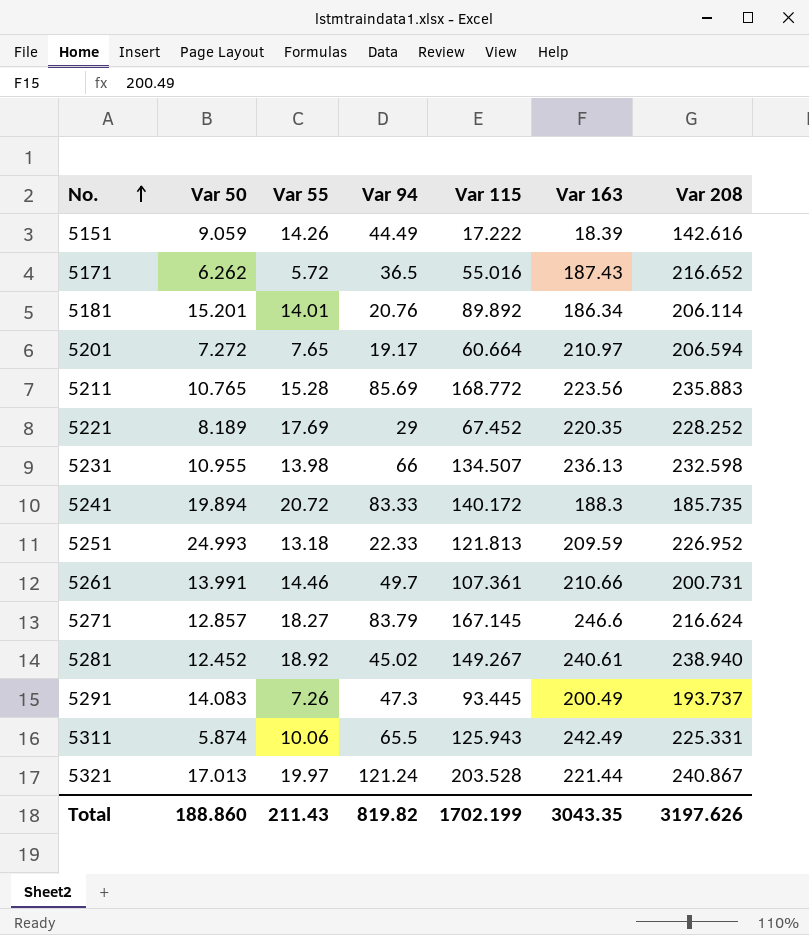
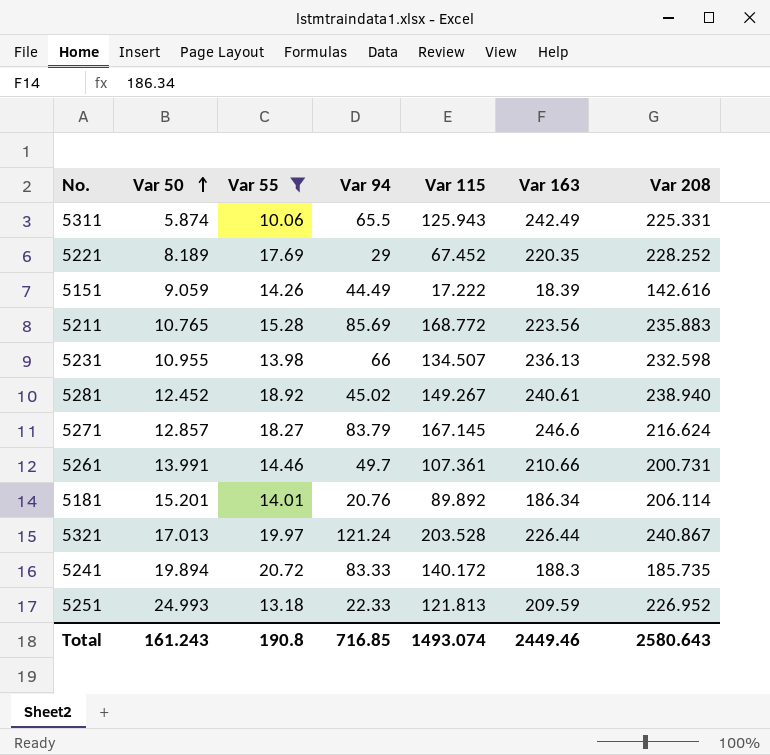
filter: none -> Var 55 >= 10.06
row order: No. ascending -> Var 50 ascending
5321 | Var 163: 221.44 -> 226.44
Total | Var 50: 188.860 -> 161.243
Total | Var 55: 211.43 -> 190.8
Total | Var 94: 819.82 -> 716.85
Total | Var 115: 1702.199 -> 1493.074
Total | Var 163: 3043.35 -> 2449.46
Total | Var 208: 3197.626 -> 2580.643

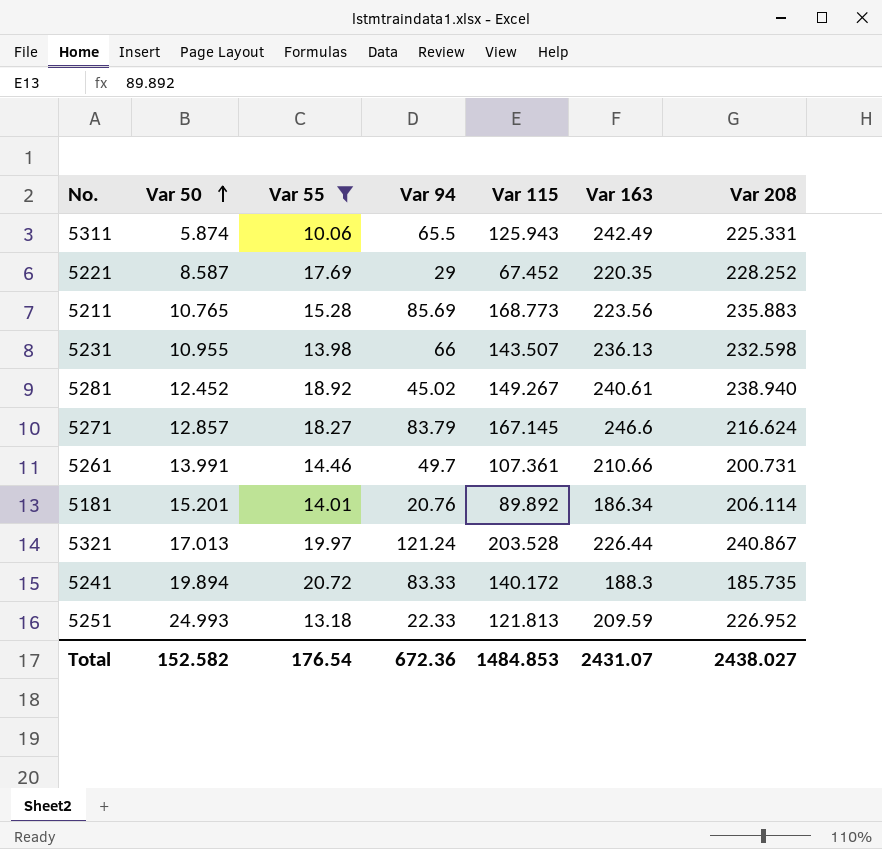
row 5151: 9.059 | 14.26 | 44.49 | 17.222 | 18.39 | 142.616 -> none
5221 | Var 50: 8.189 -> 8.587
5211 | Var 115: 168.772 -> 168.773
5231 | Var 115: 134.507 -> 143.507
Total | Var 50: 161.243 -> 152.582
Total | Var 55: 190.8 -> 176.54
Total | Var 94: 716.85 -> 672.36
Total | Var 115: 1493.074 -> 1484.853
Total | Var 163: 2449.46 -> 2431.07
Total | Var 208: 2580.643 -> 2438.027

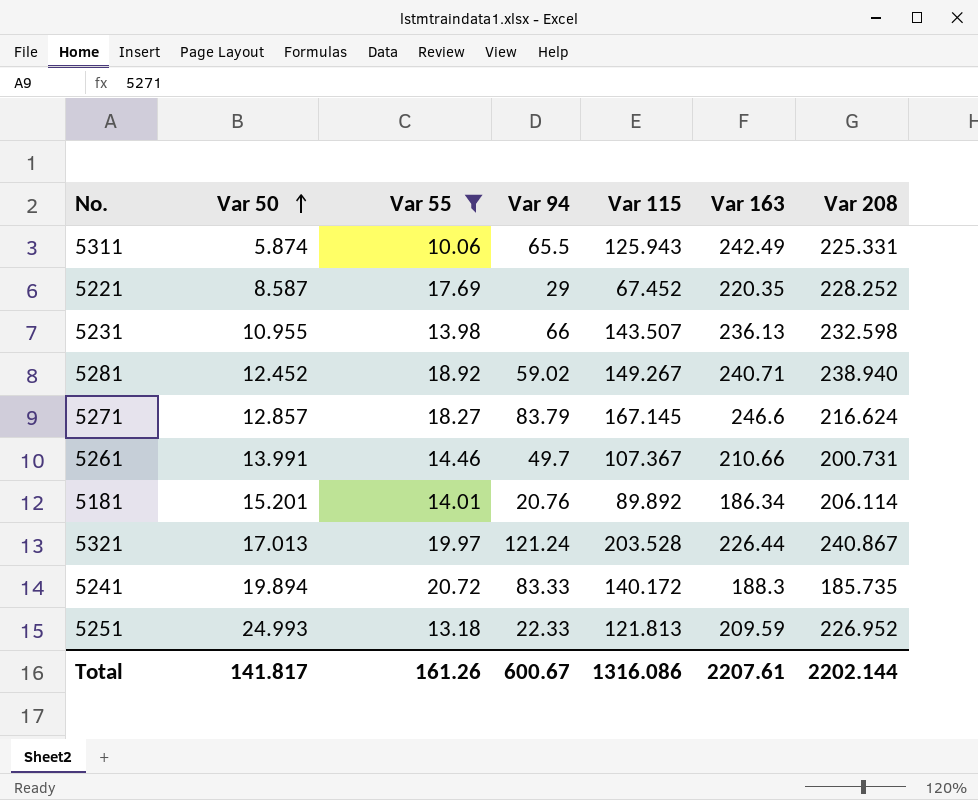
row 5211: 10.765 | 15.28 | 85.69 | 168.773 | 223.56 | 235.883 -> none
5281 | Var 94: 45.02 -> 59.02
5281 | Var 163: 240.61 -> 240.71
5261 | Var 115: 107.361 -> 107.367
Total | Var 50: 152.582 -> 141.817
Total | Var 55: 176.54 -> 161.26
Total | Var 94: 672.36 -> 600.67
Total | Var 115: 1484.853 -> 1316.086
Total | Var 163: 2431.07 -> 2207.61
Total | Var 208: 2438.027 -> 2202.144

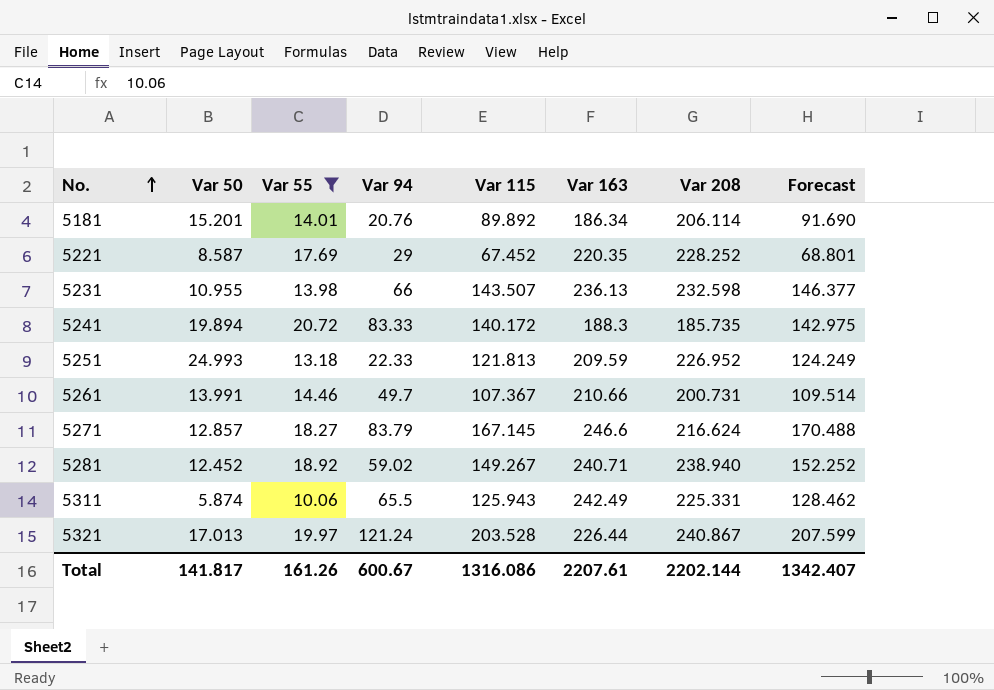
row order: Var 50 ascending -> No. ascending
column Forecast | formula: none -> [Var 115] * 1.02

